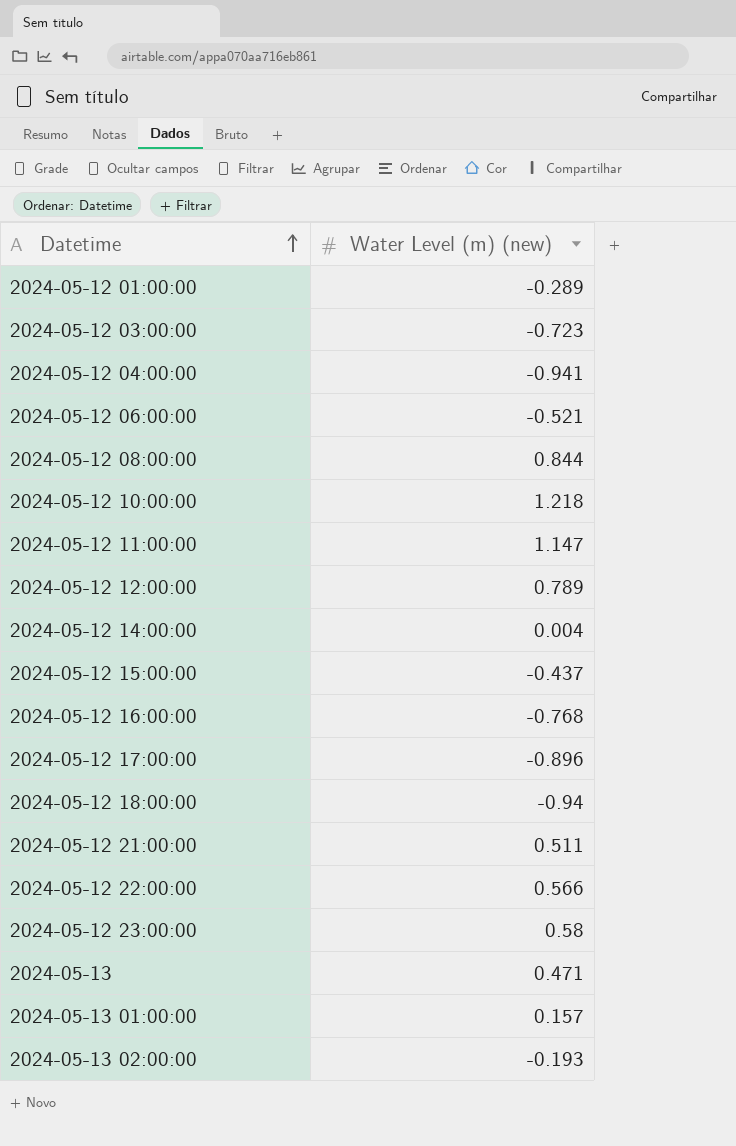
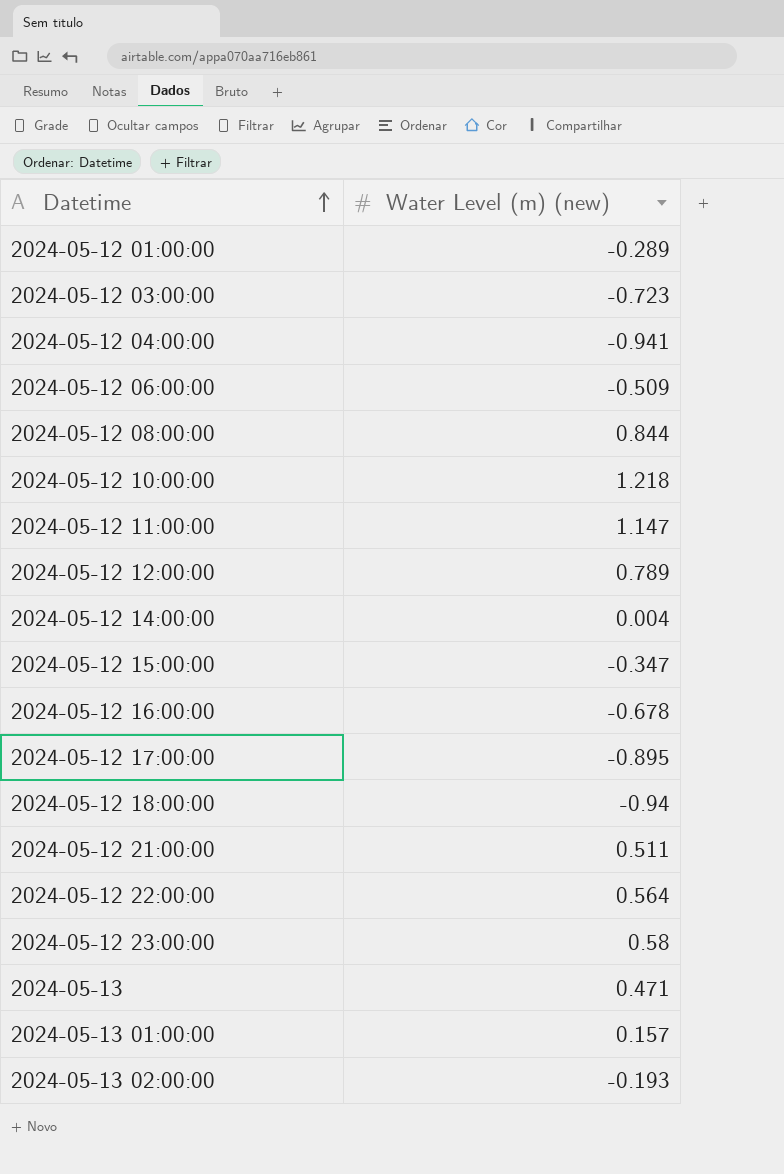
2024-05-12 06:00:00 | Water Level (m) (new): -0.521 -> -0.509
2024-05-12 15:00:00 | Water Level (m) (new): -0.437 -> -0.347
2024-05-12 16:00:00 | Water Level (m) (new): -0.768 -> -0.678
2024-05-12 17:00:00 | Water Level (m) (new): -0.896 -> -0.895
2024-05-12 22:00:00 | Water Level (m) (new): 0.566 -> 0.564

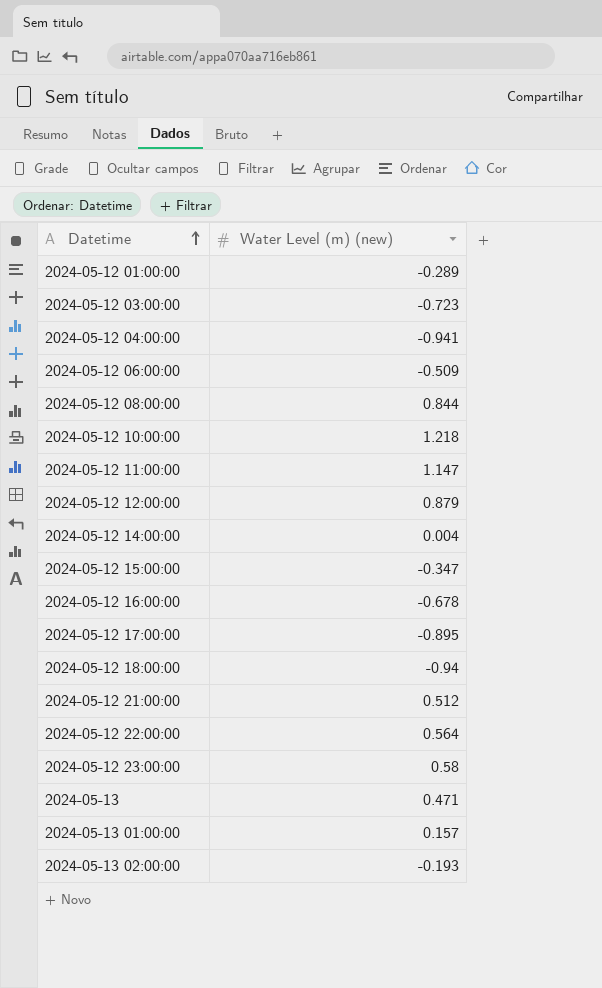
2024-05-12 12:00:00 | Water Level (m) (new): 0.789 -> 0.879
2024-05-12 21:00:00 | Water Level (m) (new): 0.511 -> 0.512

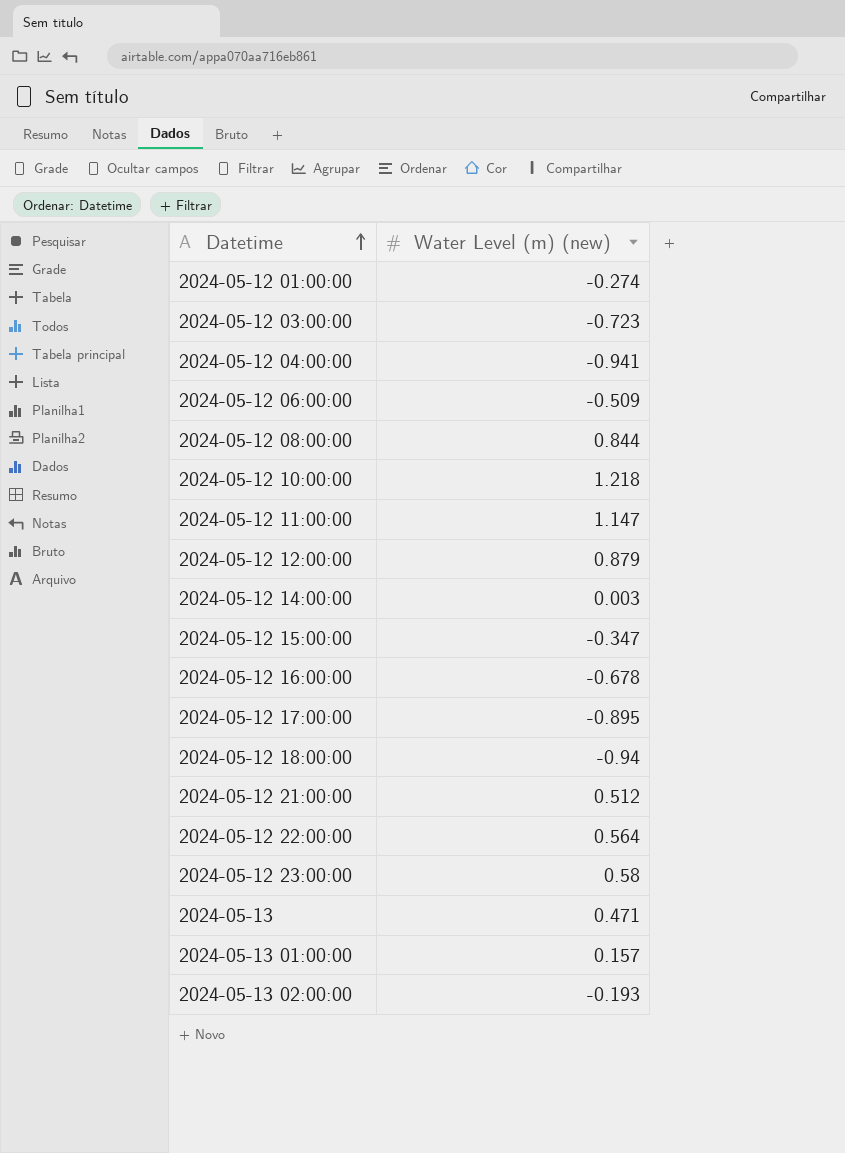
2024-05-12 01:00:00 | Water Level (m) (new): -0.289 -> -0.274
2024-05-12 14:00:00 | Water Level (m) (new): 0.004 -> 0.003

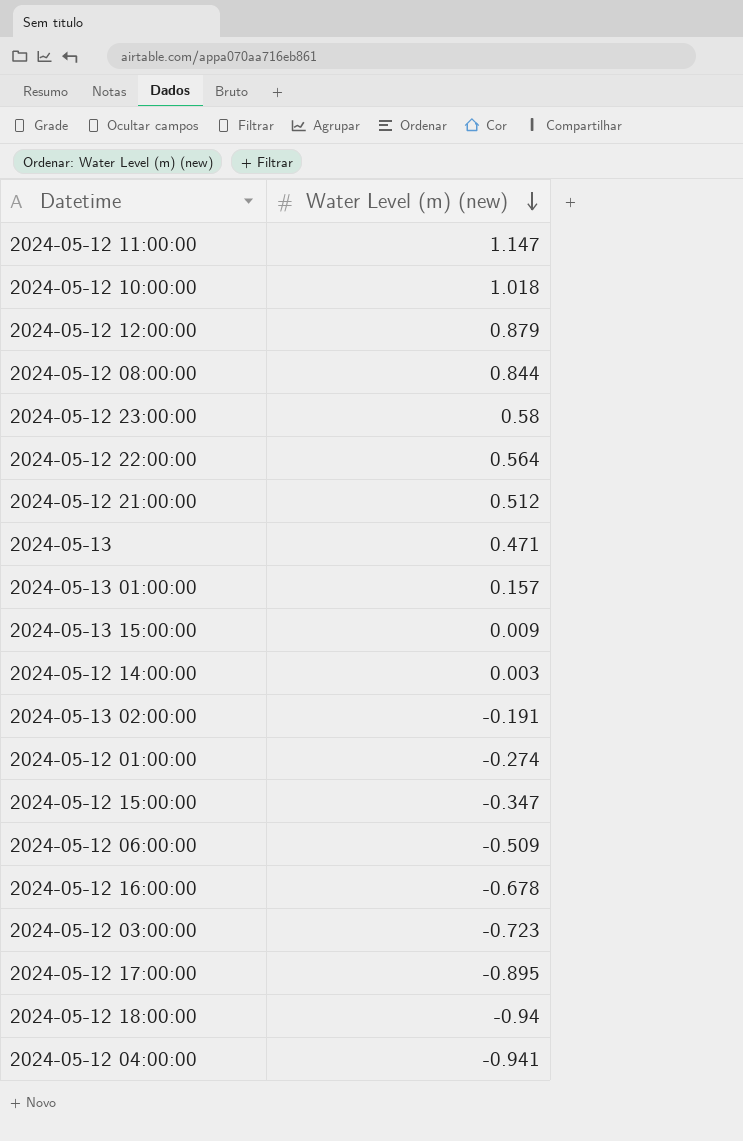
row order: Datetime ascending -> Water Level (m) (new) descending
2024-05-12 10:00:00 | Water Level (m) (new): 1.218 -> 1.018
row 2024-05-13 15:00:00: none -> 0.009
2024-05-13 02:00:00 | Water Level (m) (new): -0.193 -> -0.191

